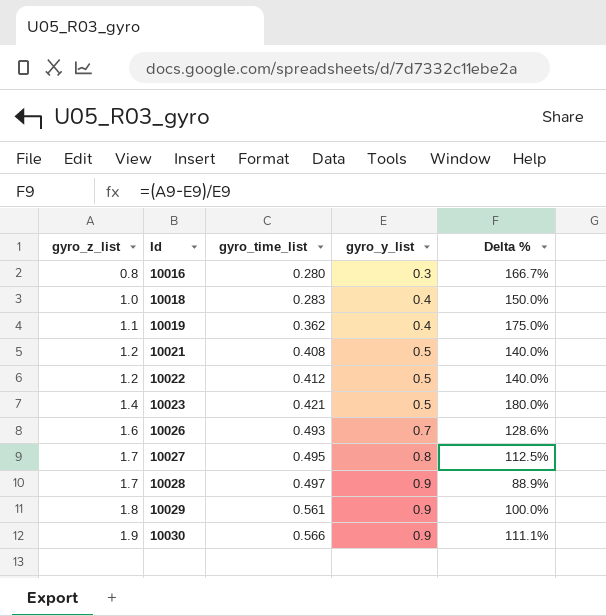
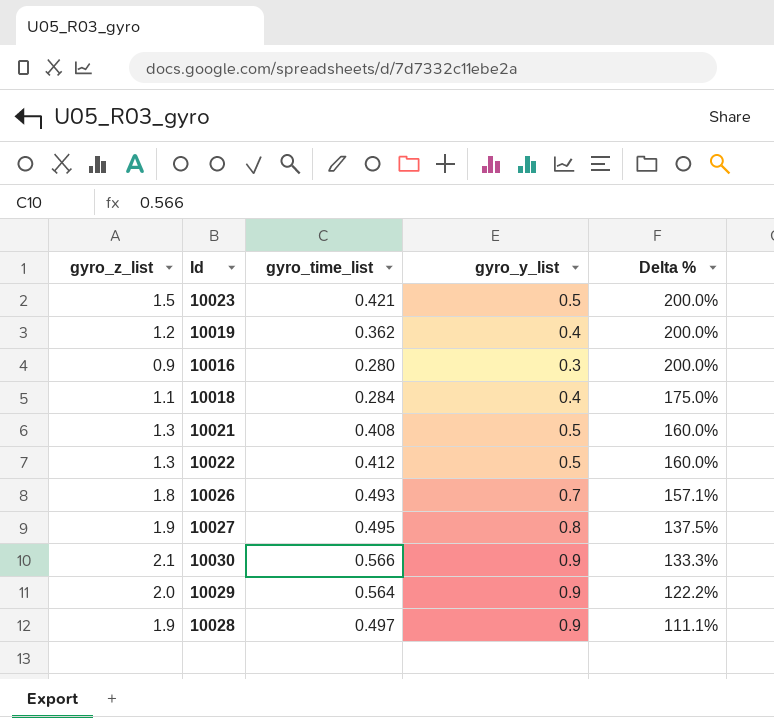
row order: gyro_z_list ascending -> Delta % descending
10023 | gyro_z_list: 1.4 -> 1.5
10023 | Delta %: 180.0% -> 200.0%
10019 | gyro_z_list: 1.1 -> 1.2
10019 | Delta %: 175.0% -> 200.0%
10016 | gyro_z_list: 0.8 -> 0.9
10016 | Delta %: 166.7% -> 200.0%
10018 | gyro_z_list: 1.0 -> 1.1
10018 | gyro_time_list: 0.283 -> 0.284
10018 | Delta %: 150.0% -> 175.0%
10021 | gyro_z_list: 1.2 -> 1.3
10021 | Delta %: 140.0% -> 160.0%
10022 | gyro_z_list: 1.2 -> 1.3
10022 | Delta %: 140.0% -> 160.0%
10026 | gyro_z_list: 1.6 -> 1.8
10026 | Delta %: 128.6% -> 157.1%
10027 | gyro_z_list: 1.7 -> 1.9
10027 | Delta %: 112.5% -> 137.5%
10030 | gyro_z_list: 1.9 -> 2.1
10030 | Delta %: 111.1% -> 133.3%
10029 | gyro_z_list: 1.8 -> 2.0
10029 | gyro_time_list: 0.561 -> 0.564
10029 | Delta %: 100.0% -> 122.2%
10028 | gyro_z_list: 1.7 -> 1.9
10028 | Delta %: 88.9% -> 111.1%

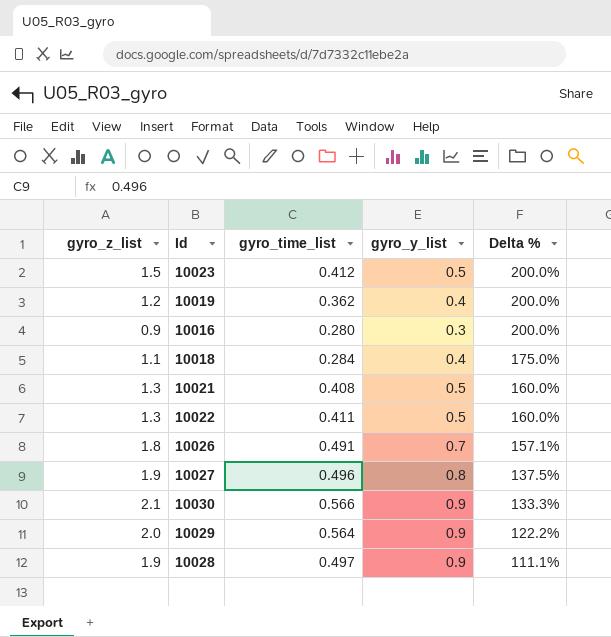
10023 | gyro_time_list: 0.421 -> 0.412
10022 | gyro_time_list: 0.412 -> 0.411
10026 | gyro_time_list: 0.493 -> 0.491
10027 | gyro_time_list: 0.495 -> 0.496

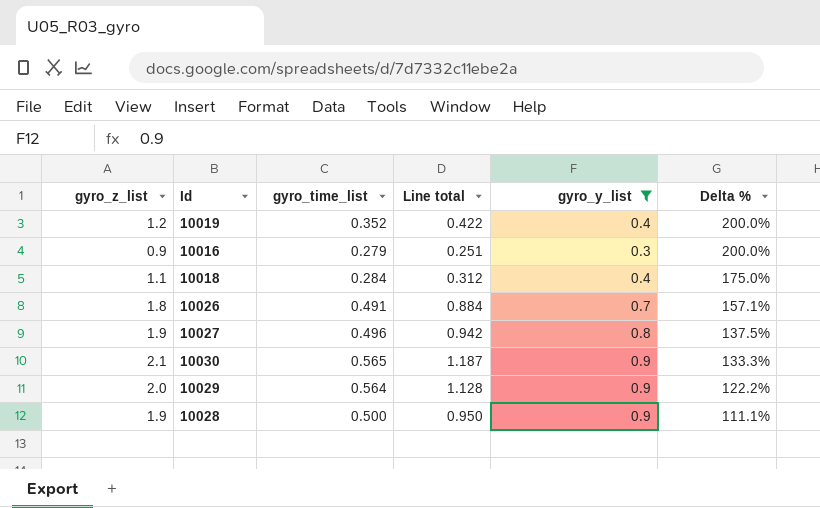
filter: none -> gyro_y_list != 0.5
column Line total | formula: none -> [gyro_z_list] * [gyro_time_list]
10019 | gyro_time_list: 0.362 -> 0.352
10016 | gyro_time_list: 0.280 -> 0.279
10030 | gyro_time_list: 0.566 -> 0.565
10028 | gyro_time_list: 0.497 -> 0.500

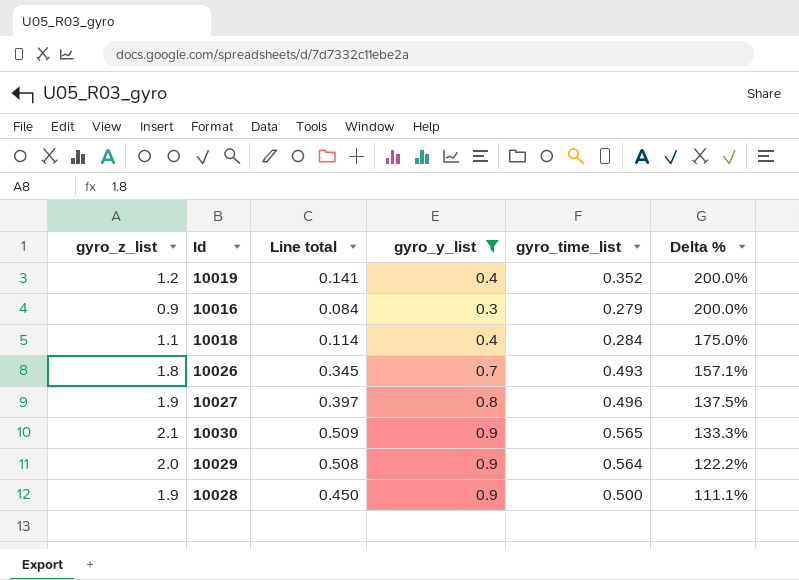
column Line total | formula: [gyro_z_list] * [gyro_time_list] -> [gyro_y_list] * [gyro_time_list]
column gyro_time_list | position: 3 -> 5
10026 | gyro_time_list: 0.491 -> 0.493

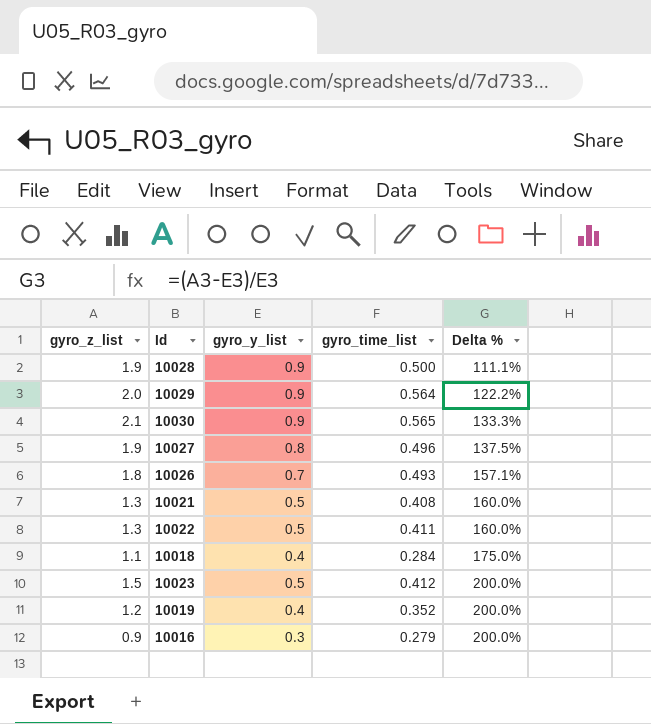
filter: gyro_y_list != 0.5 -> none
row order: Delta % descending -> Delta % ascending
column Line total | formula: [gyro_y_list] * [gyro_time_list] -> none

